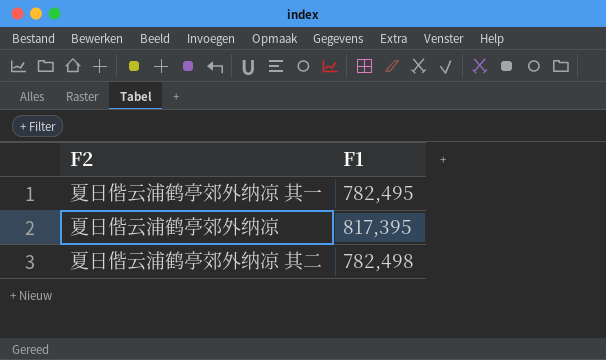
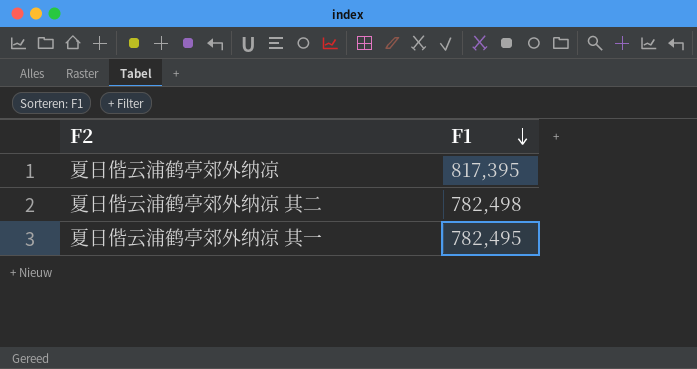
row order: none -> F1 descending

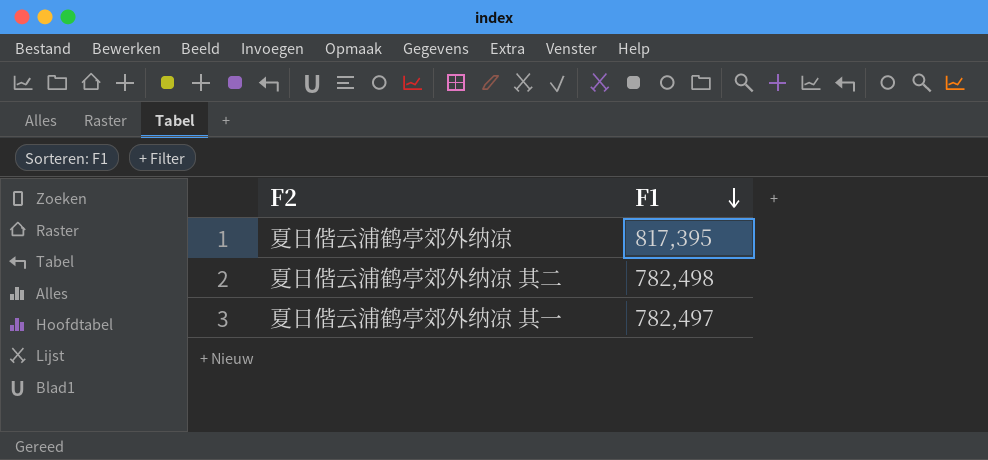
夏日偕云浦鹤亭郊外纳凉 其一 | F1: 782,495 -> 782,497

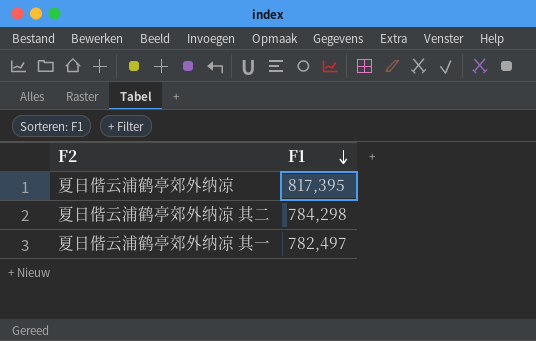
夏日偕云浦鹤亭郊外纳凉 其二 | F1: 782,498 -> 784,298

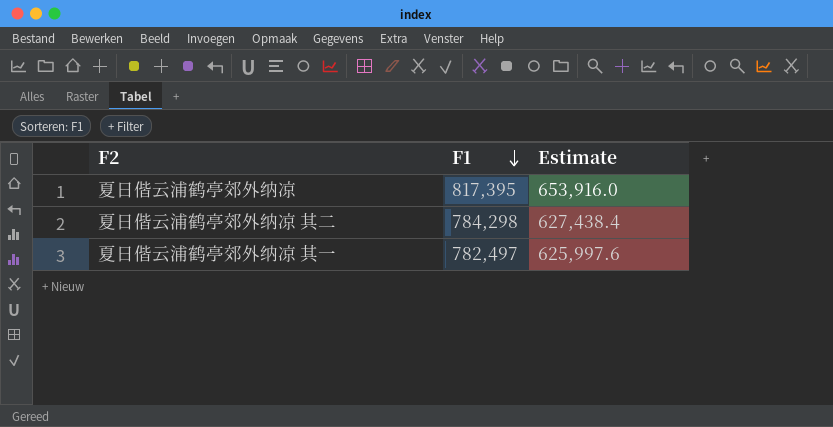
column Estimate | formula: none -> [F1] * 0.8

